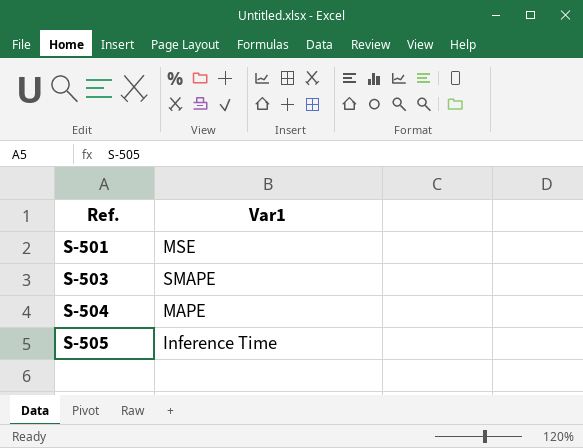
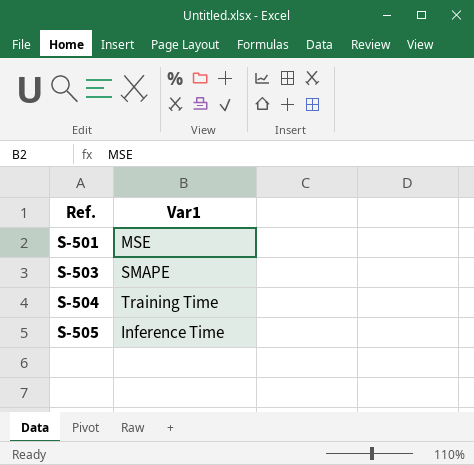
S-504 | Var1: MAPE -> Training Time

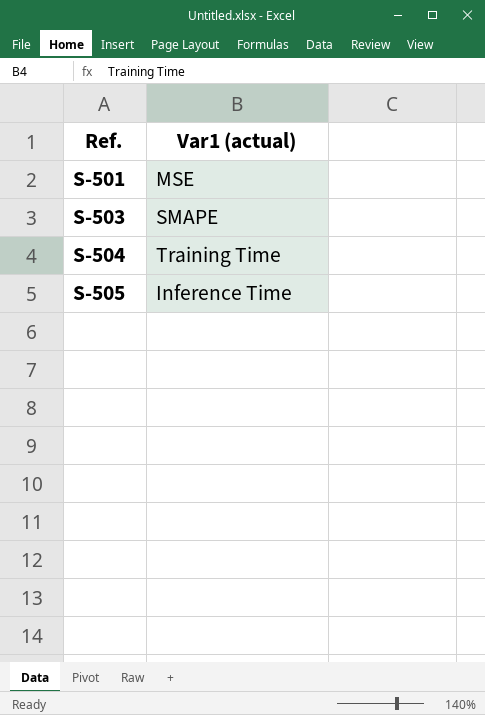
column name: Var1 -> Var1 (actual)

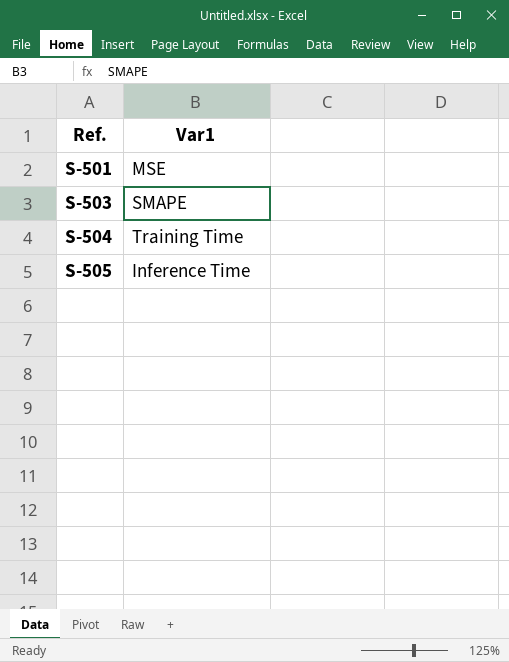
column name: Var1 (actual) -> Var1

